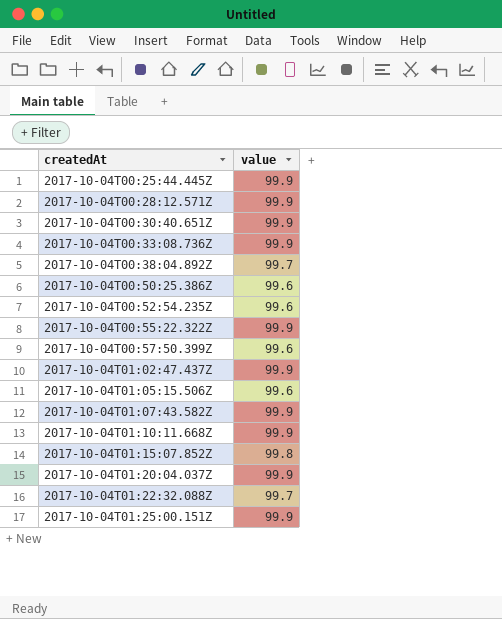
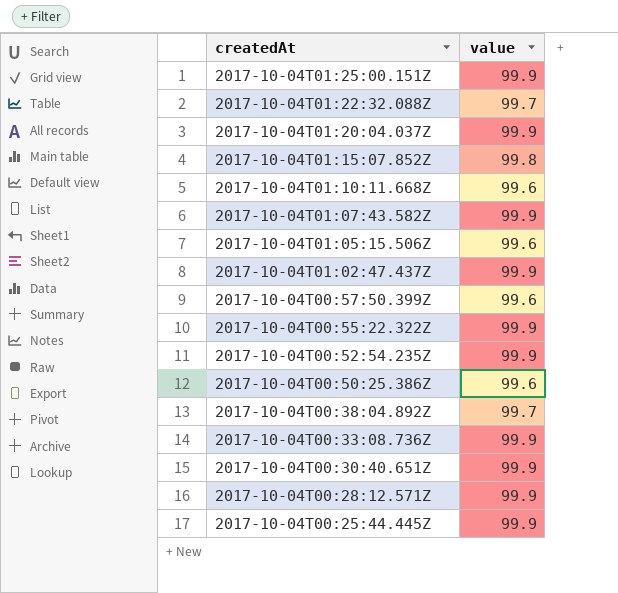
row order: createdAt ascending -> createdAt descending
2017-10-04T01:10:11.668Z | value: 99.9 -> 99.6
2017-10-04T00:52:54.235Z | value: 99.6 -> 99.9

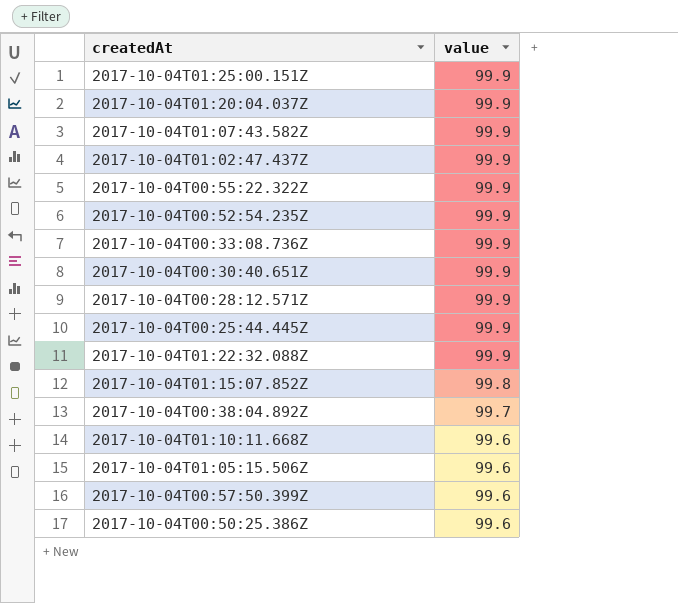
row order: createdAt descending -> value descending
2017-10-04T01:22:32.088Z | value: 99.7 -> 99.9

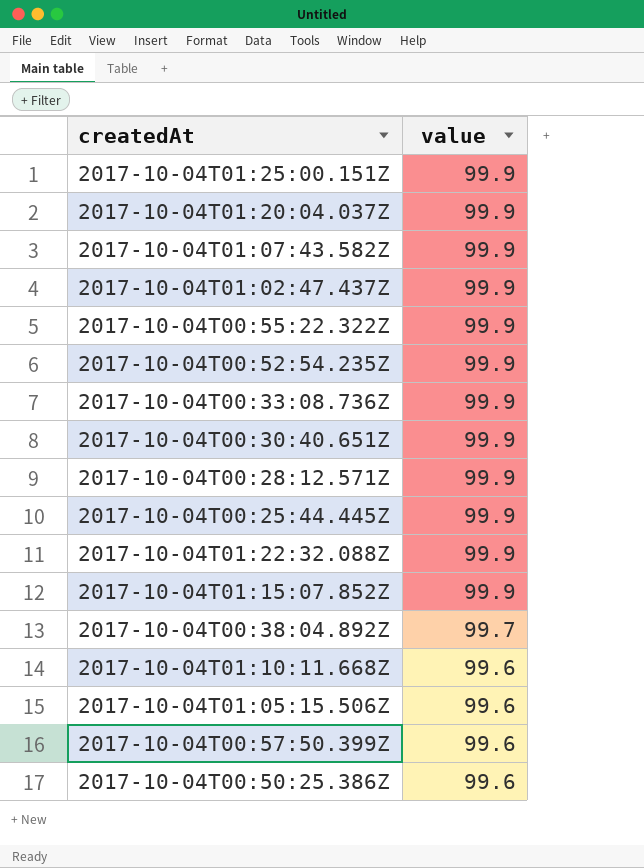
2017-10-04T01:15:07.852Z | value: 99.8 -> 99.9

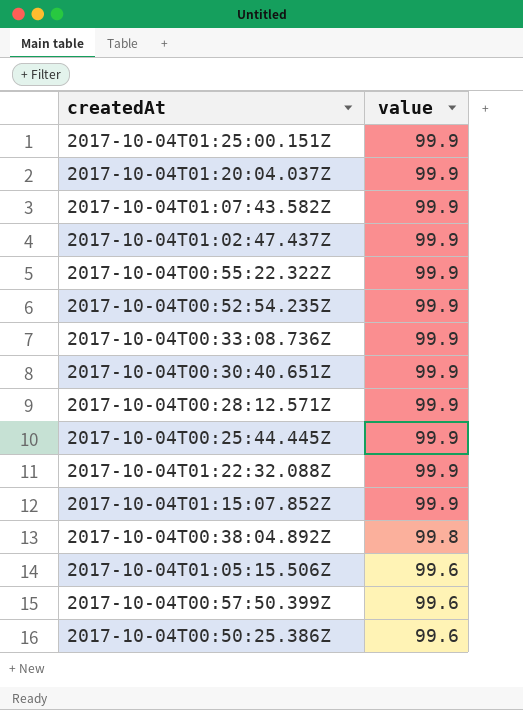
row 2017-10-04T01:10:11.668Z: 99.6 -> none
2017-10-04T00:38:04.892Z | value: 99.7 -> 99.8

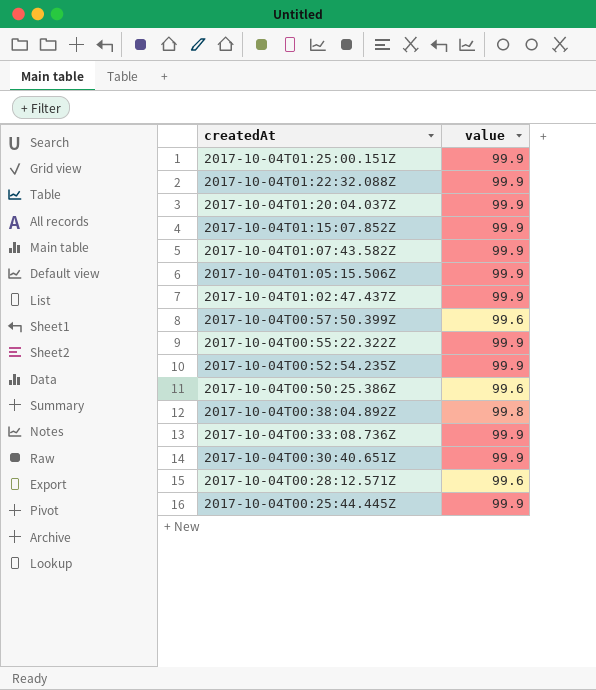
row order: value descending -> createdAt descending
2017-10-04T01:05:15.506Z | value: 99.6 -> 99.9
2017-10-04T00:28:12.571Z | value: 99.9 -> 99.6

